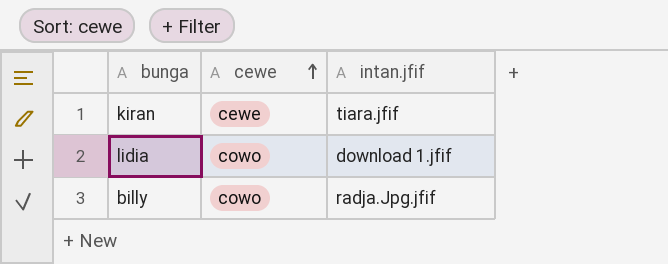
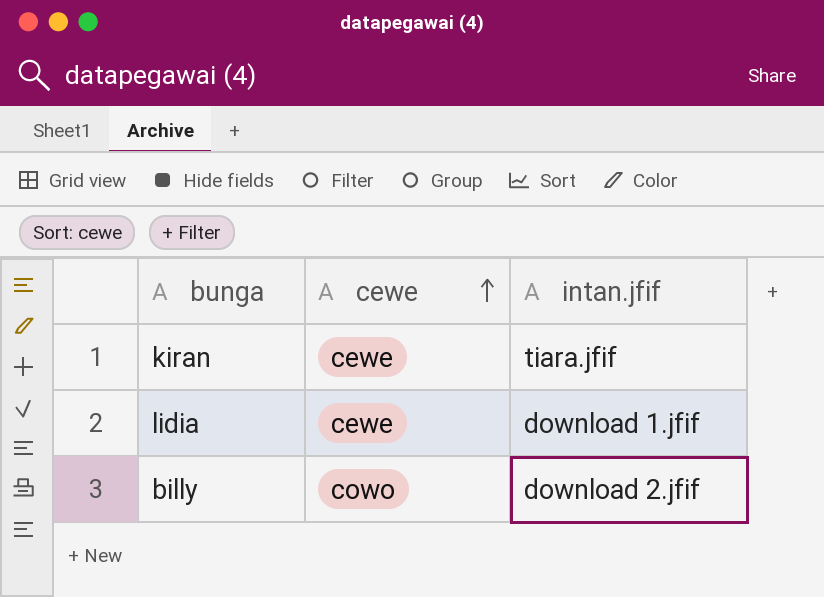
lidia | cewe: cowo -> cewe
billy | intan.jfif: radja.Jpg.jfif -> download 2.jfif

